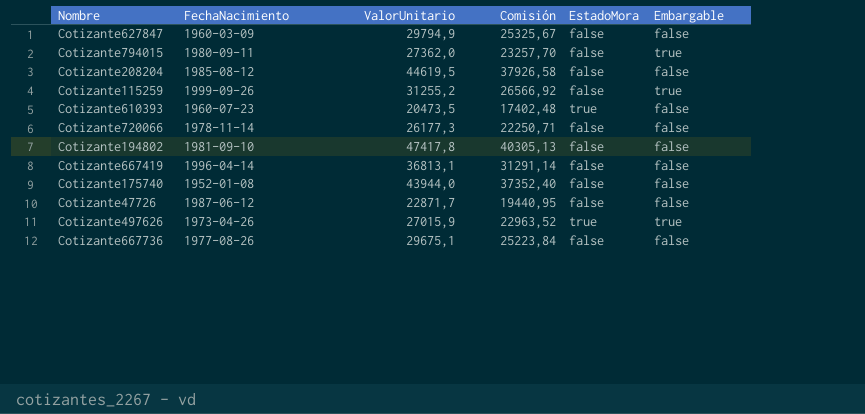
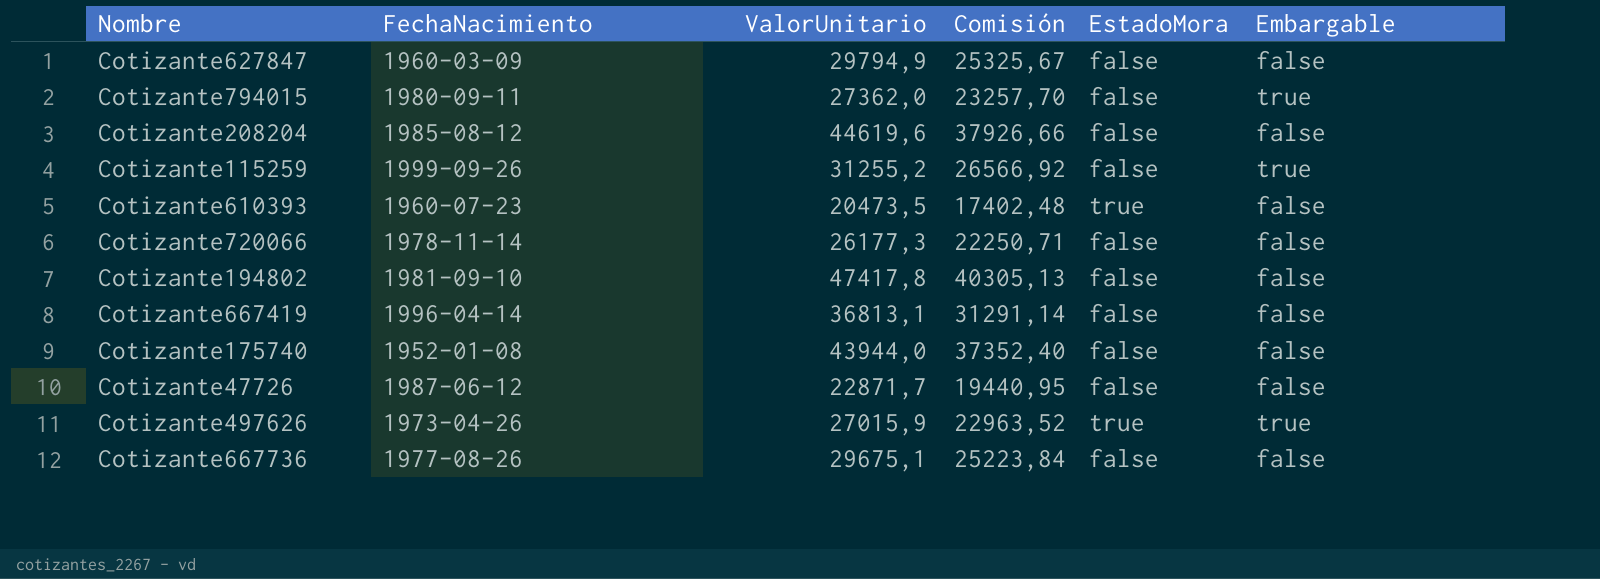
Cotizante208204 | ValorUnitario: 44619,5 -> 44619,6
Cotizante208204 | Comisión: 37926,58 -> 37926,66

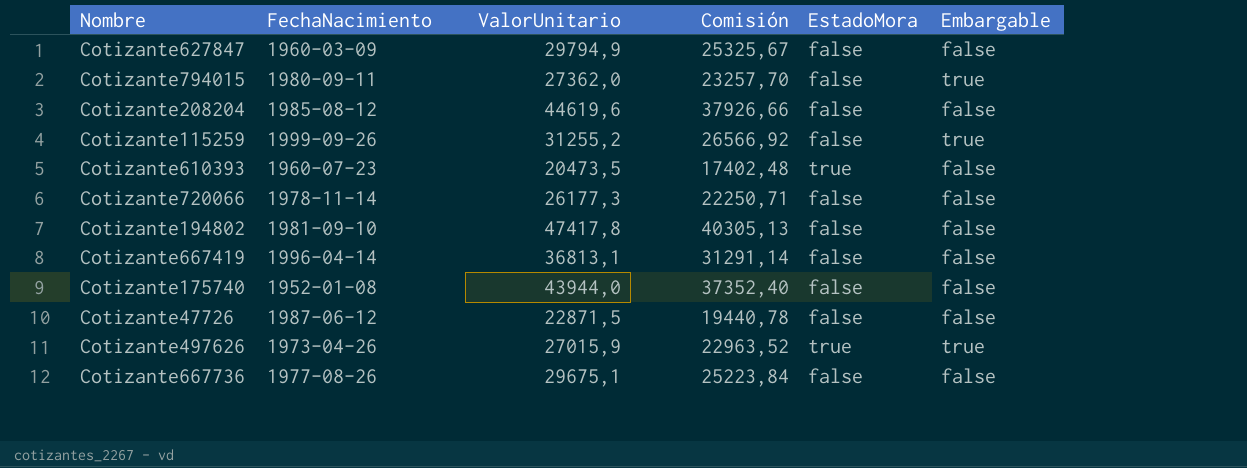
Cotizante47726 | ValorUnitario: 22871,7 -> 22871,5
Cotizante47726 | Comisión: 19440,95 -> 19440,78

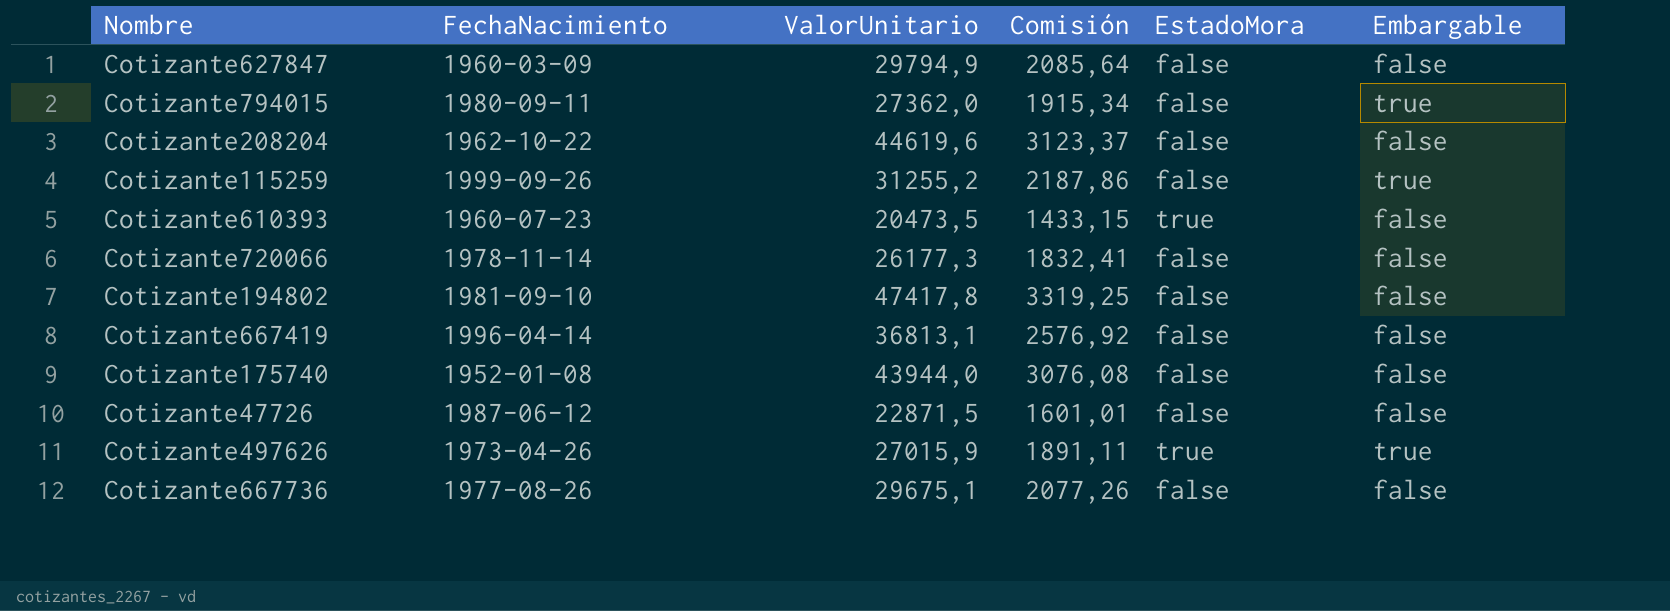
column Comisión | formula: [ValorUnitario] * 0,85 -> [ValorUnitario] * 0,07
Cotizante208204 | FechaNacimiento: 1985-08-12 -> 1962-10-22

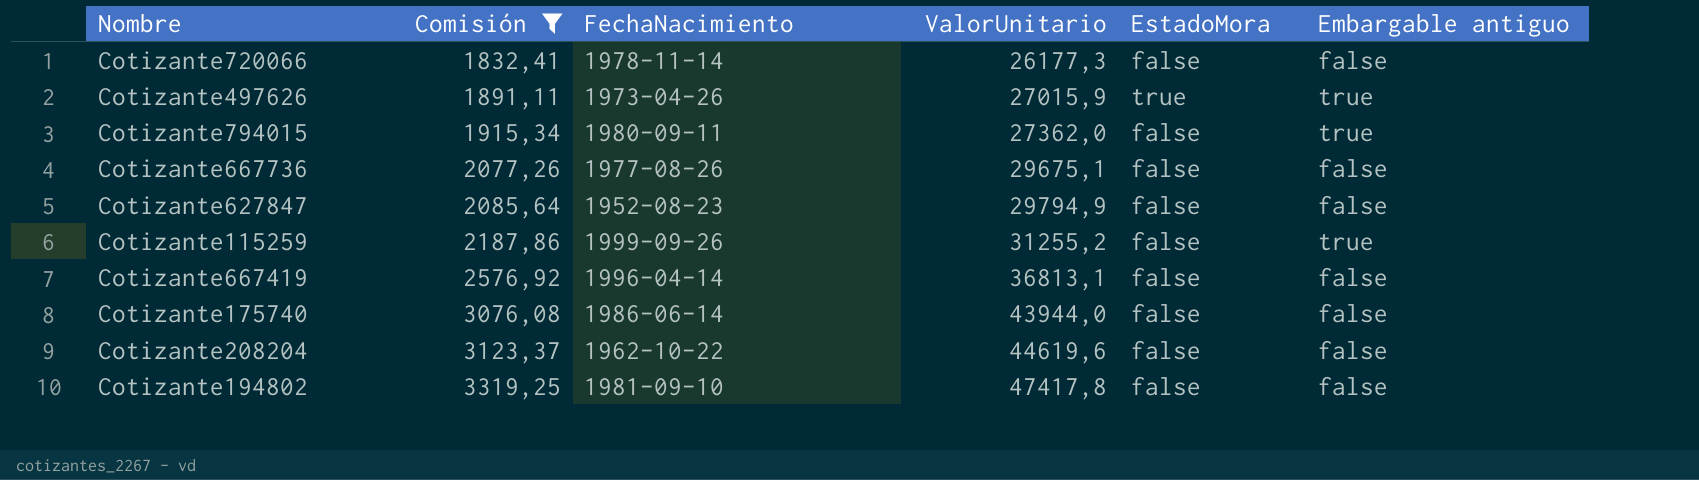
filter: none -> Comisión >= 1832,41
row order: none -> Comisión ascending
column Comisión | position: 4 -> 2
column name: Embargable -> Embargable antiguo
Cotizante627847 | FechaNacimiento: 1960-03-09 -> 1952-08-23
Cotizante175740 | FechaNacimiento: 1952-01-08 -> 1986-06-14

